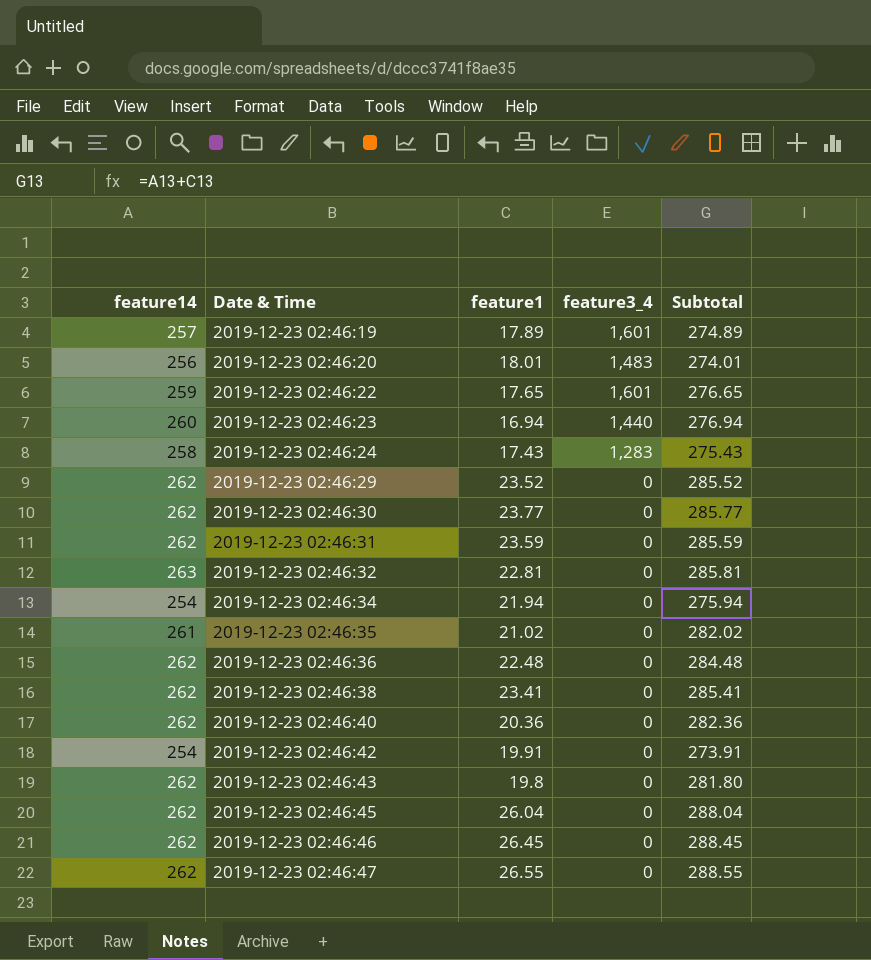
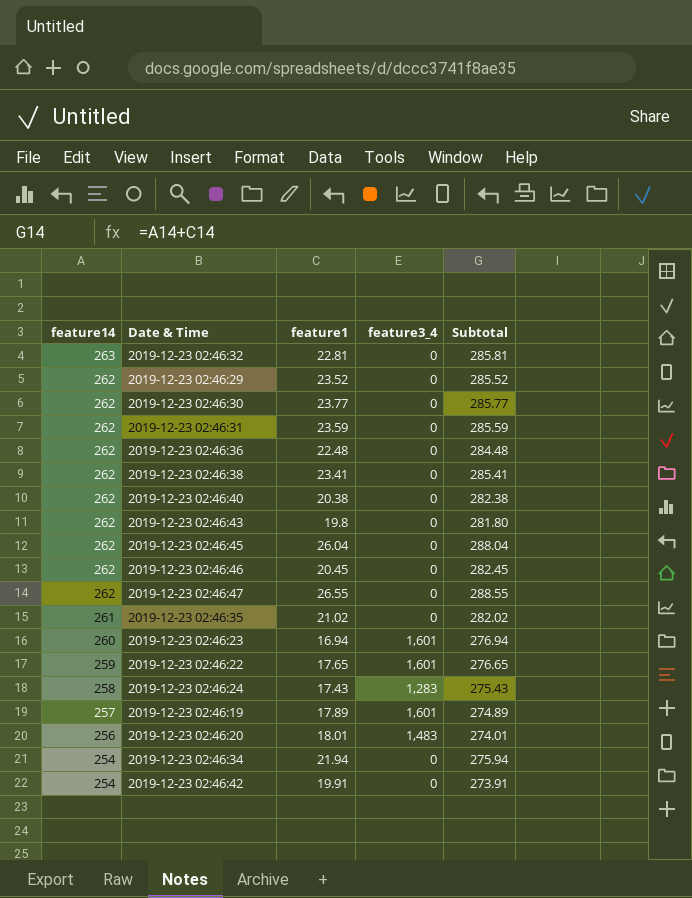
row order: Date & Time ascending -> feature14 descending
2019-12-23 02:46:40 | feature1: 20.36 -> 20.38
2019-12-23 02:46:40 | Subtotal: 282.36 -> 282.38
2019-12-23 02:46:46 | feature1: 26.45 -> 20.45
2019-12-23 02:46:46 | Subtotal: 288.45 -> 282.45
2019-12-23 02:46:23 | feature3_4: 1,440 -> 1,601

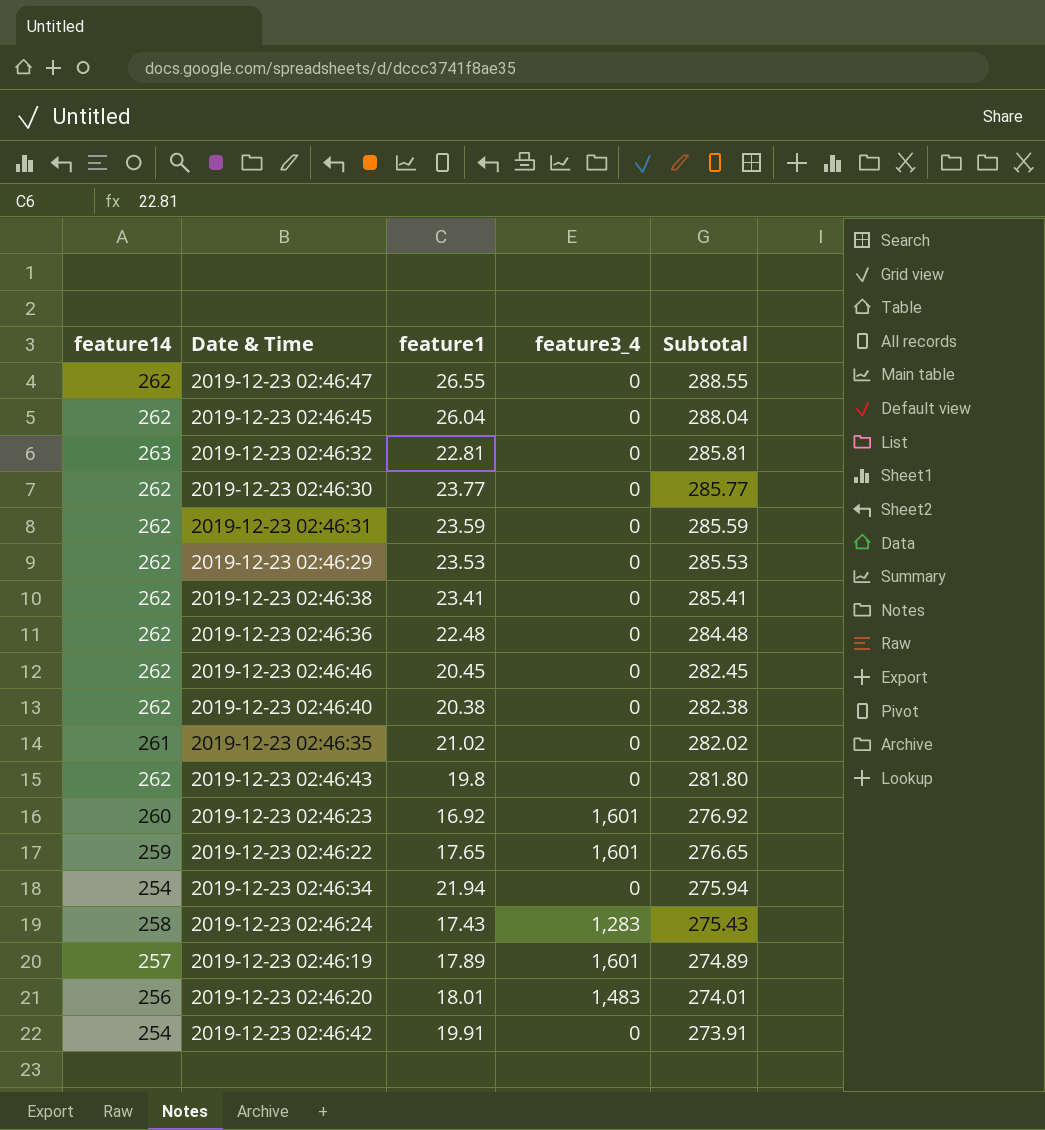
row order: feature14 descending -> Subtotal descending
2019-12-23 02:46:29 | feature1: 23.52 -> 23.53
2019-12-23 02:46:29 | Subtotal: 285.52 -> 285.53
2019-12-23 02:46:23 | feature1: 16.94 -> 16.92
2019-12-23 02:46:23 | Subtotal: 276.94 -> 276.92

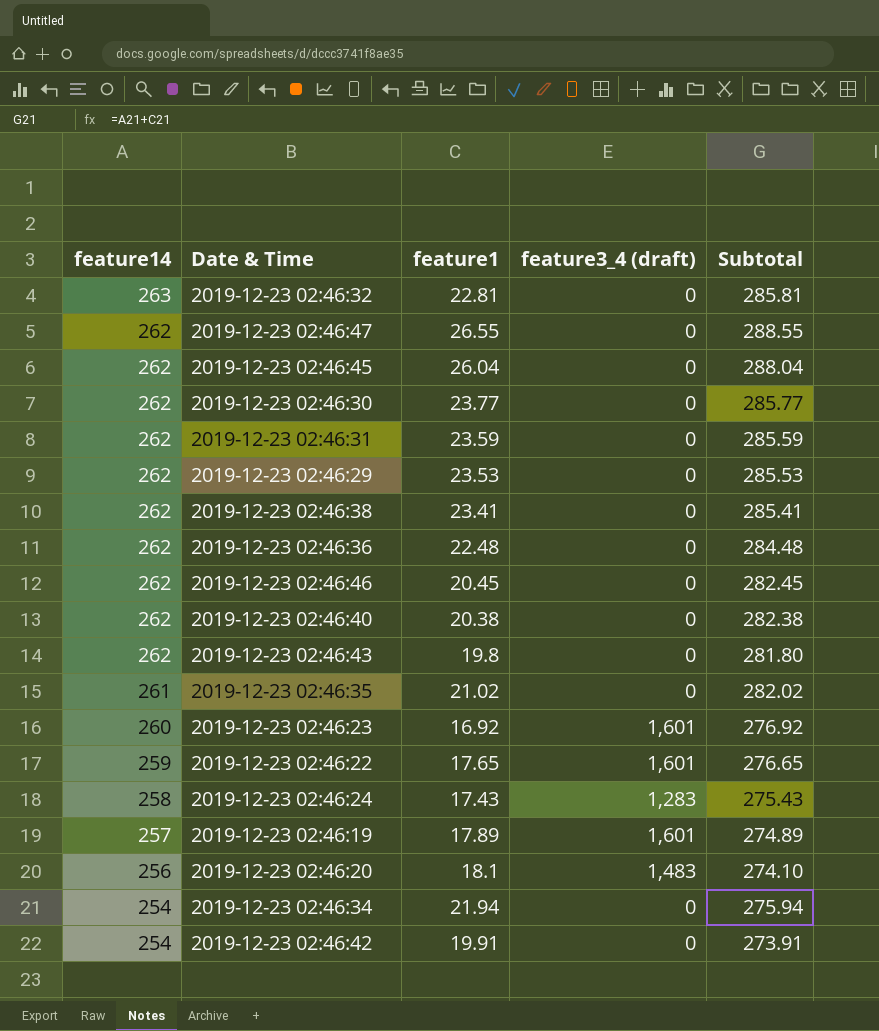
row order: Subtotal descending -> feature14 descending
column name: feature3_4 -> feature3_4 (draft)
2019-12-23 02:46:20 | feature1: 18.01 -> 18.1
2019-12-23 02:46:20 | Subtotal: 274.01 -> 274.10

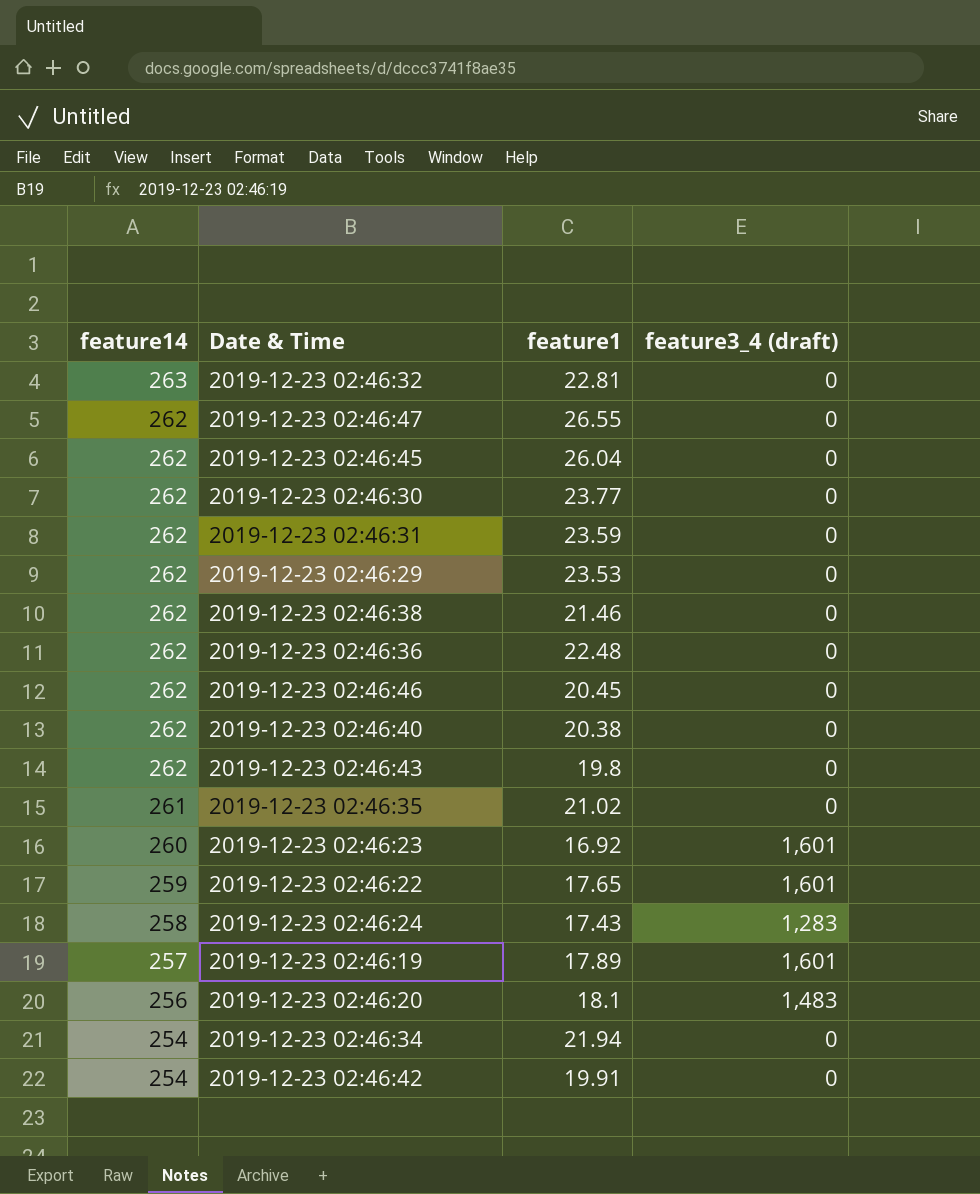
column Subtotal | formula: [feature14] + [feature1] -> none
2019-12-23 02:46:38 | feature1: 23.41 -> 21.46

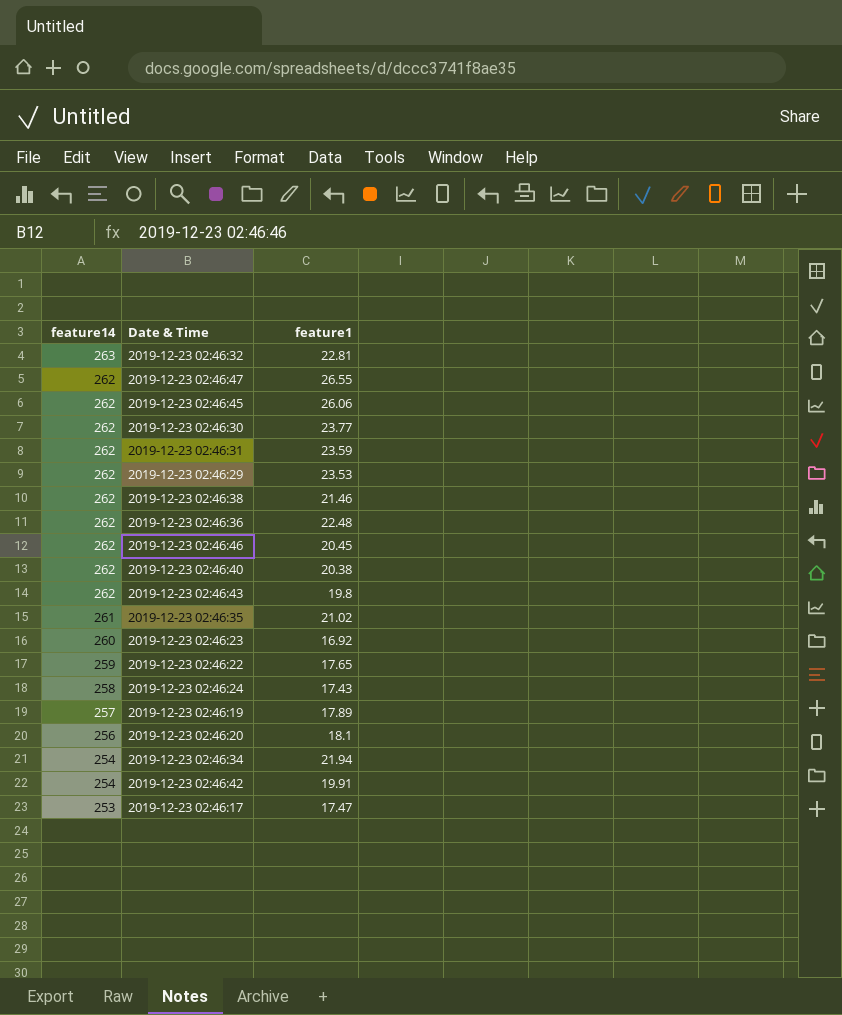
column feature3_4 (draft) | position: 4 -> none
2019-12-23 02:46:45 | feature1: 26.04 -> 26.06
row 2019-12-23 02:46:17: none -> 253 | 17.47

